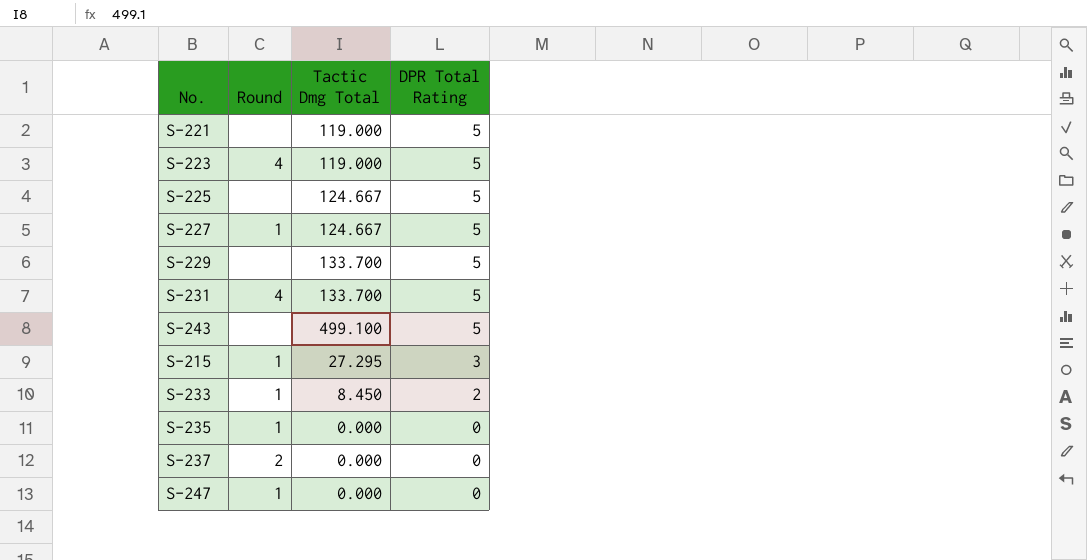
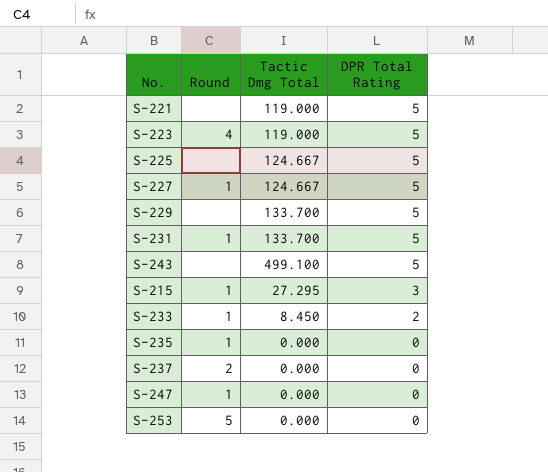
S-231 | Round: 4 -> 1
row S-253: none -> 5 | 0.000 | 0

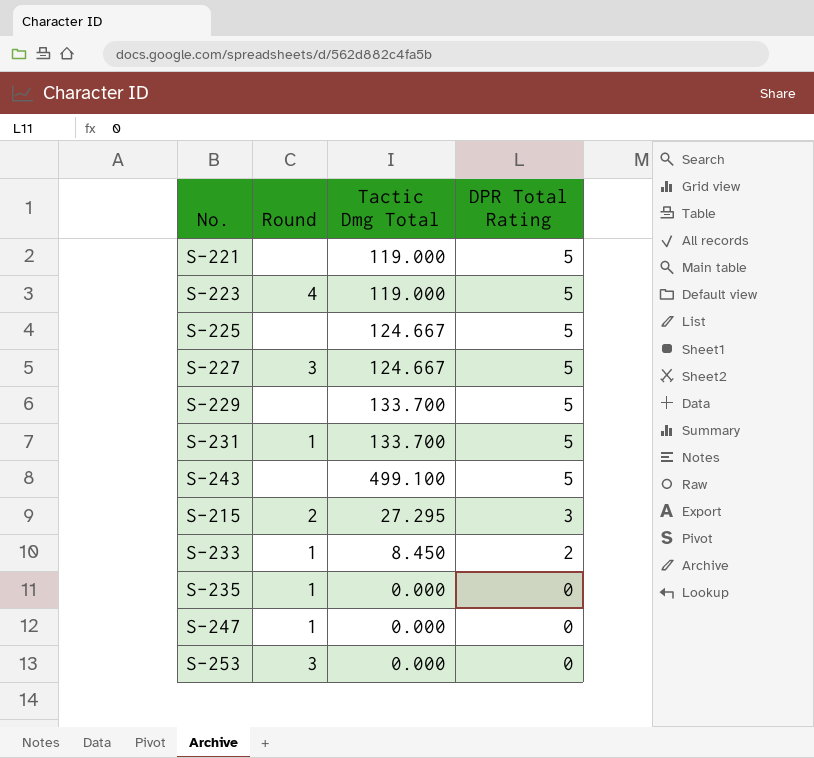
row S-237: 2 | 0.000 | 0 -> none
S-227 | Round: 1 -> 3
S-215 | Round: 1 -> 2
S-253 | Round: 5 -> 3

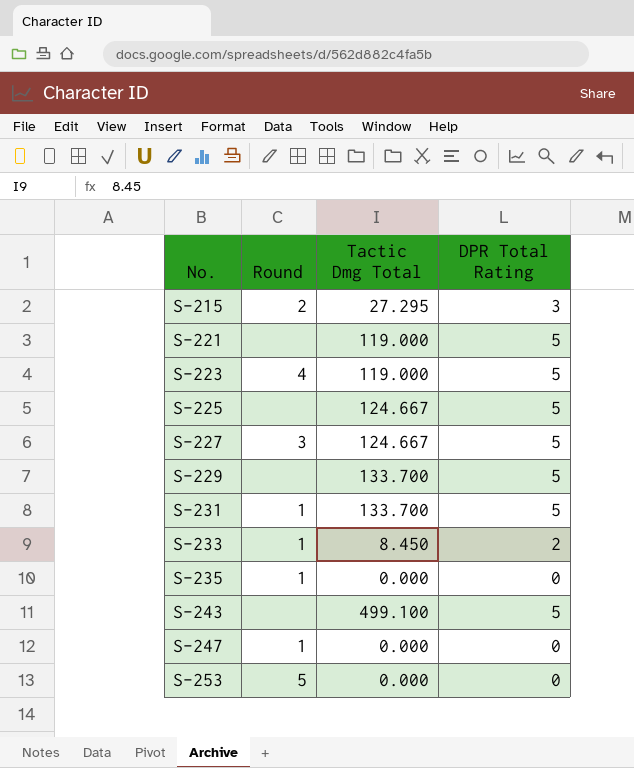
row order: DPR Total Rating descending -> No. ascending
S-253 | Round: 3 -> 5

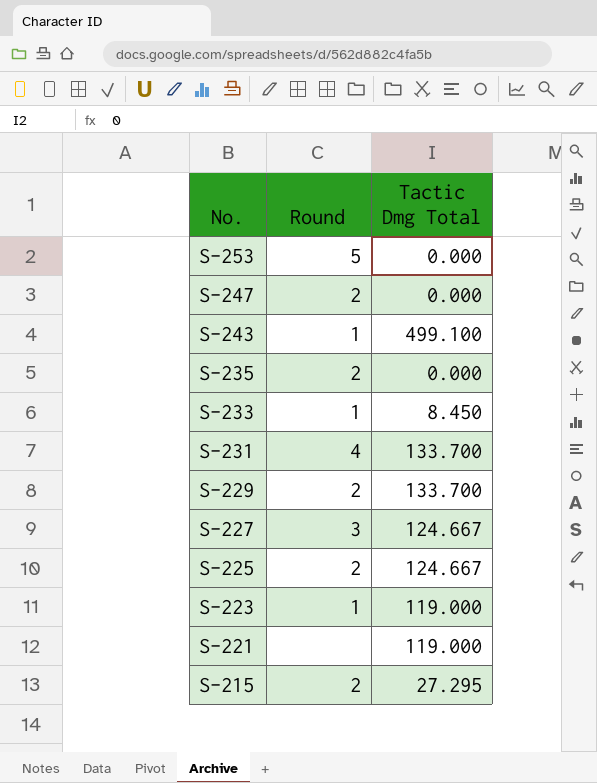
row order: No. ascending -> No. descending
column DPR Total Rating | position: 4 -> none
S-247 | Round: 1 -> 2
S-243 | Round: none -> 1
S-235 | Round: 1 -> 2
S-231 | Round: 1 -> 4
S-229 | Round: none -> 2
S-225 | Round: none -> 2
S-223 | Round: 4 -> 1

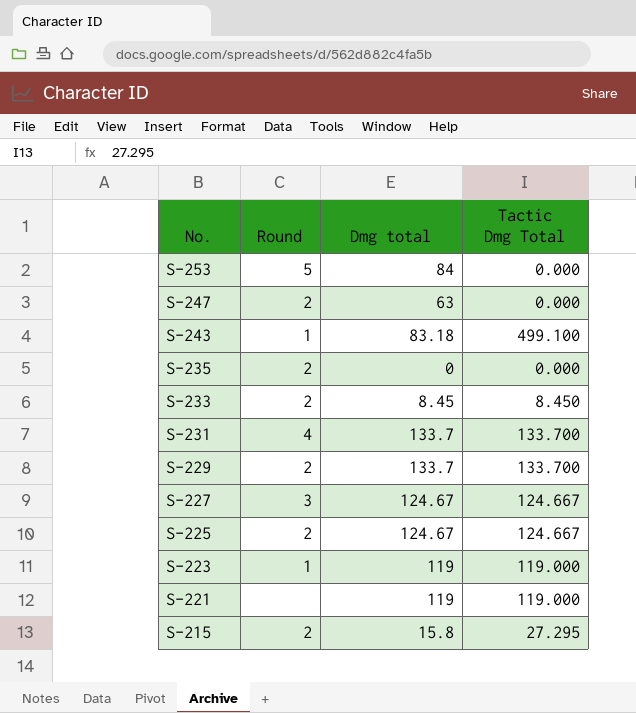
column Dmg total | position: none -> 3
S-233 | Round: 1 -> 2

